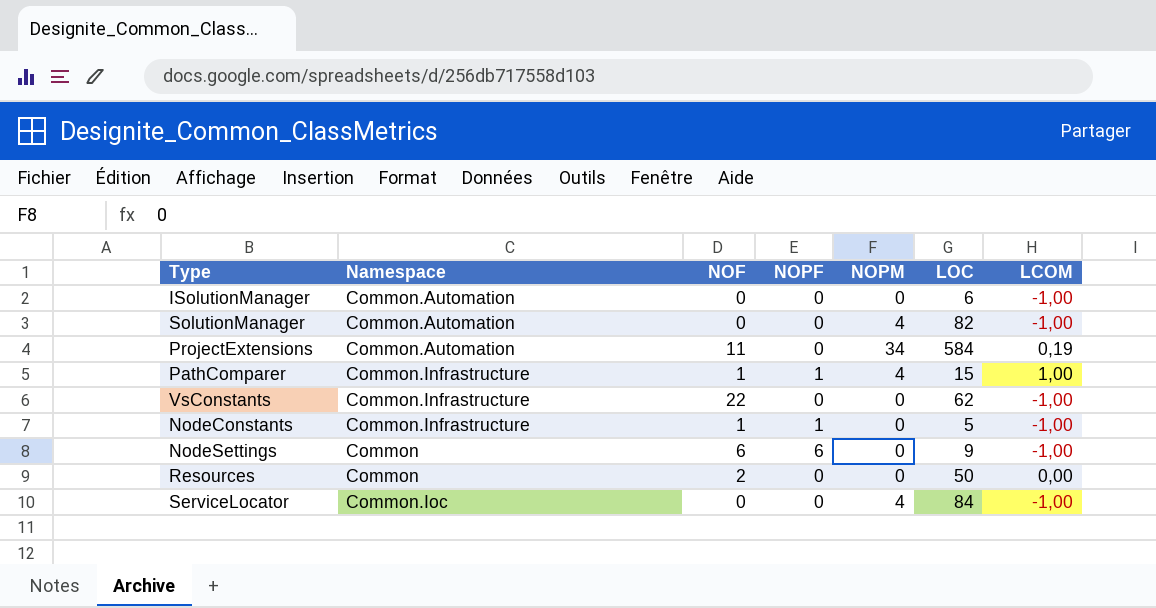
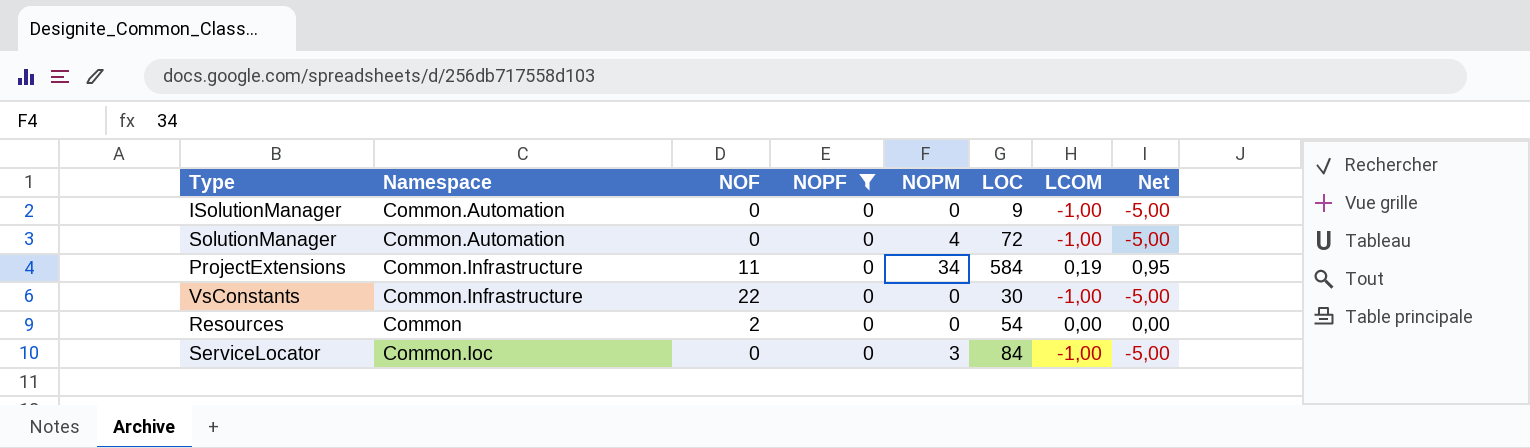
filter: none -> NOPF = 0
column Net | formula: none -> [LCOM] * 5
ISolutionManager | LOC: 6 -> 9
SolutionManager | LOC: 82 -> 72
ProjectExtensions | Namespace: Common.Automation -> Common.Infrastructure
VsConstants | LOC: 62 -> 30
Resources | LOC: 50 -> 54
ServiceLocator | NOPM: 4 -> 3

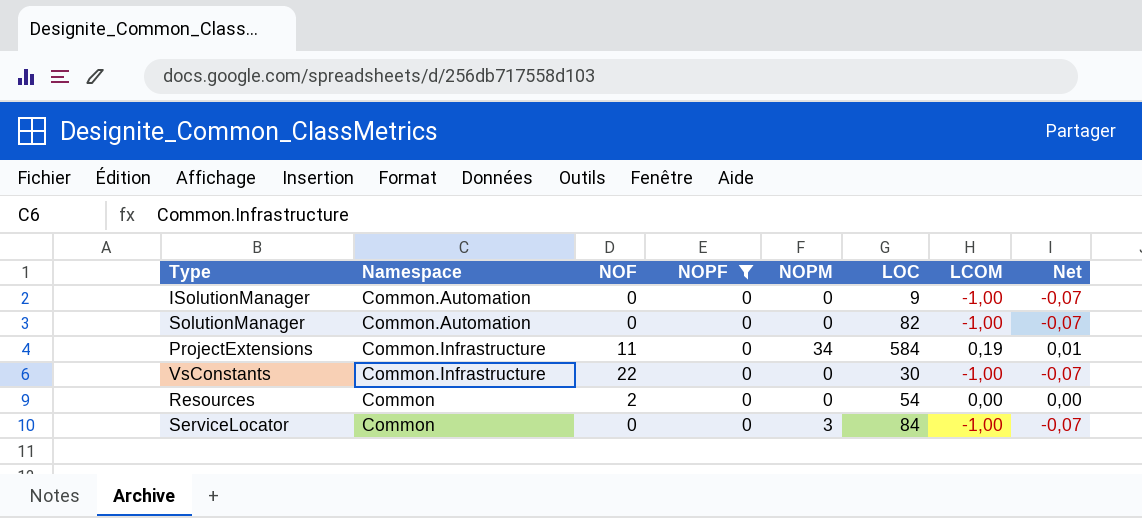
column Net | formula: [LCOM] * 5 -> [LCOM] * 0,07
SolutionManager | NOPM: 4 -> 0
SolutionManager | LOC: 72 -> 82
ServiceLocator | Namespace: Common.Ioc -> Common

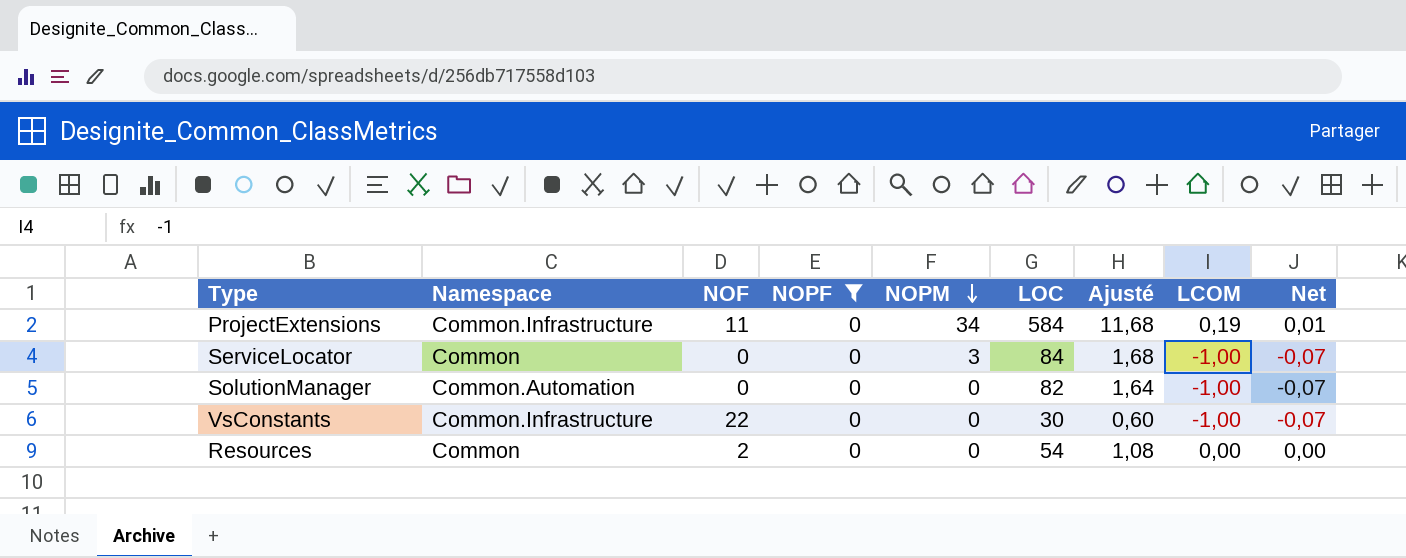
row order: none -> NOPM descending
column Ajusté | formula: none -> [LOC] * 0,02
row ISolutionManager: Common.Automation | 0 | 0 | 0 | 9 | -1,00 | -0,07 -> none

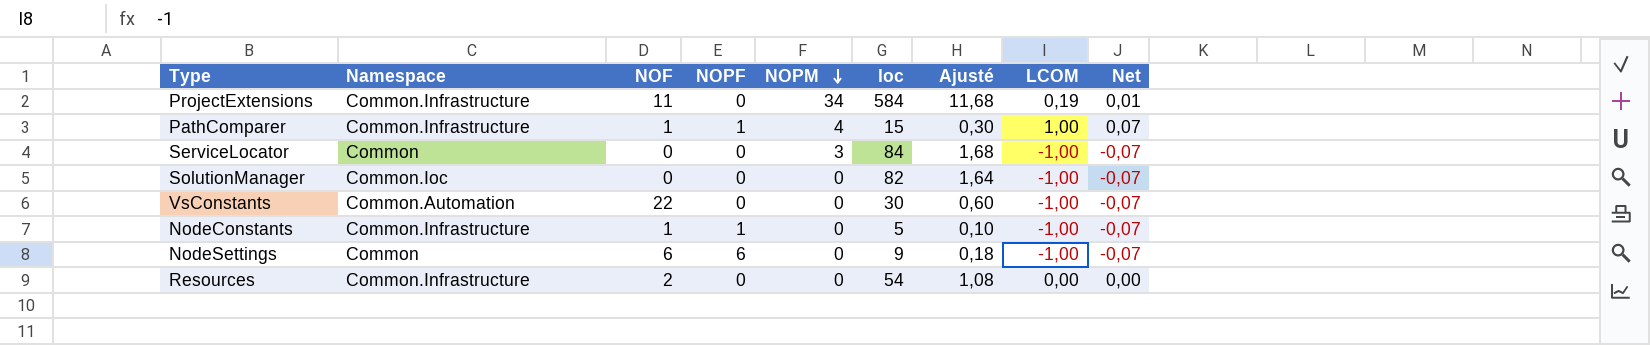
filter: NOPF = 0 -> none
column name: LOC -> loc
SolutionManager | Namespace: Common.Automation -> Common.Ioc
VsConstants | Namespace: Common.Infrastructure -> Common.Automation
Resources | Namespace: Common -> Common.Infrastructure

